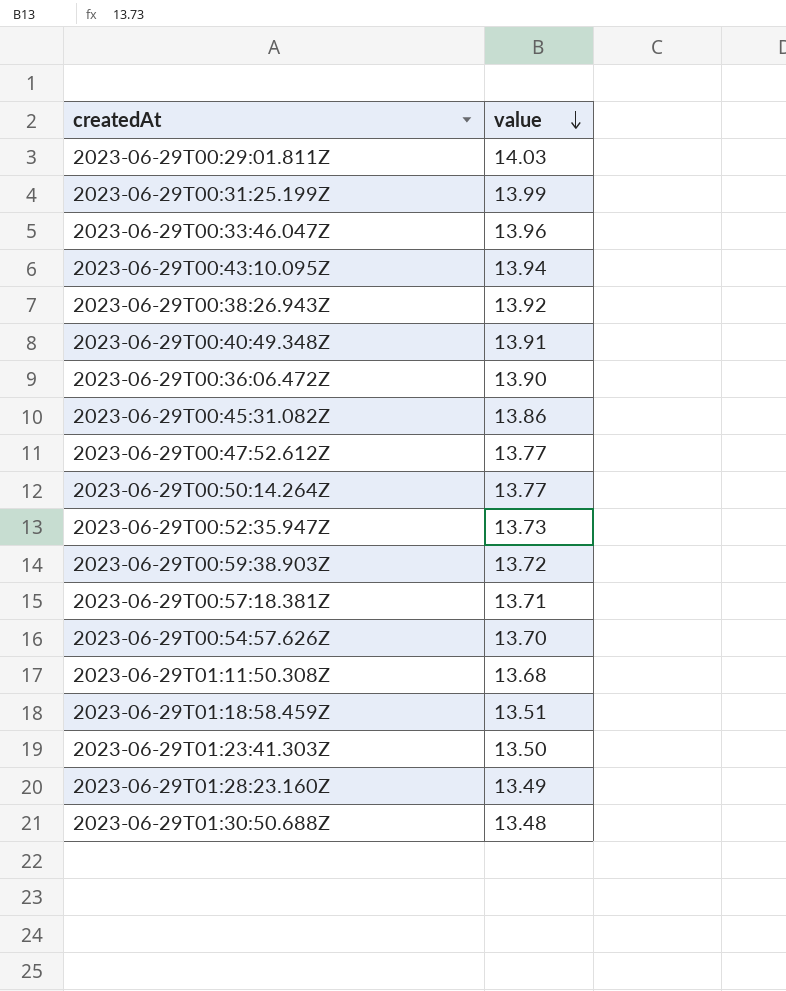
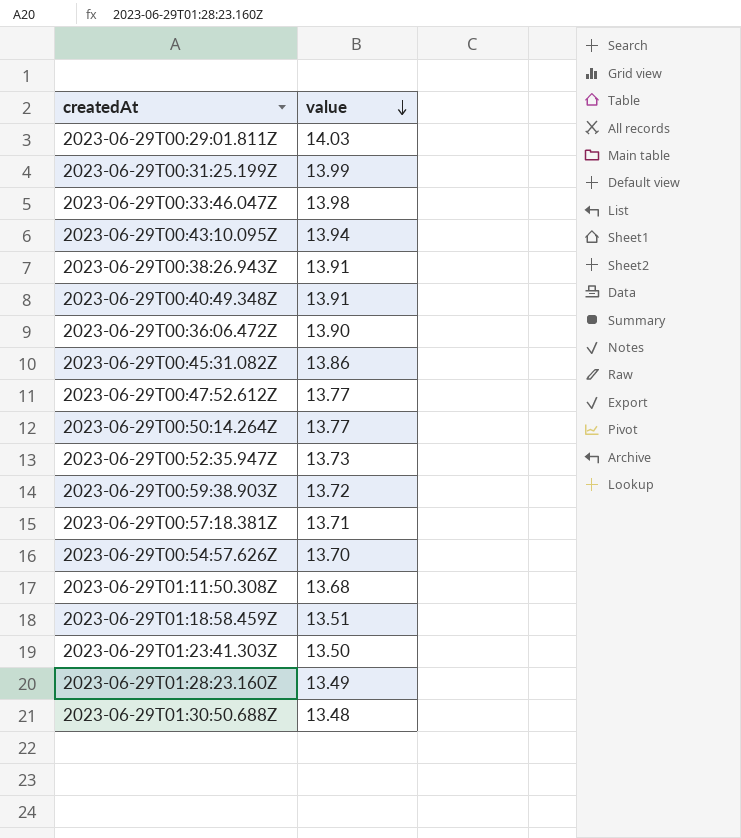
2023-06-29T00:33:46.047Z | value: 13.96 -> 13.98
2023-06-29T00:38:26.943Z | value: 13.92 -> 13.91

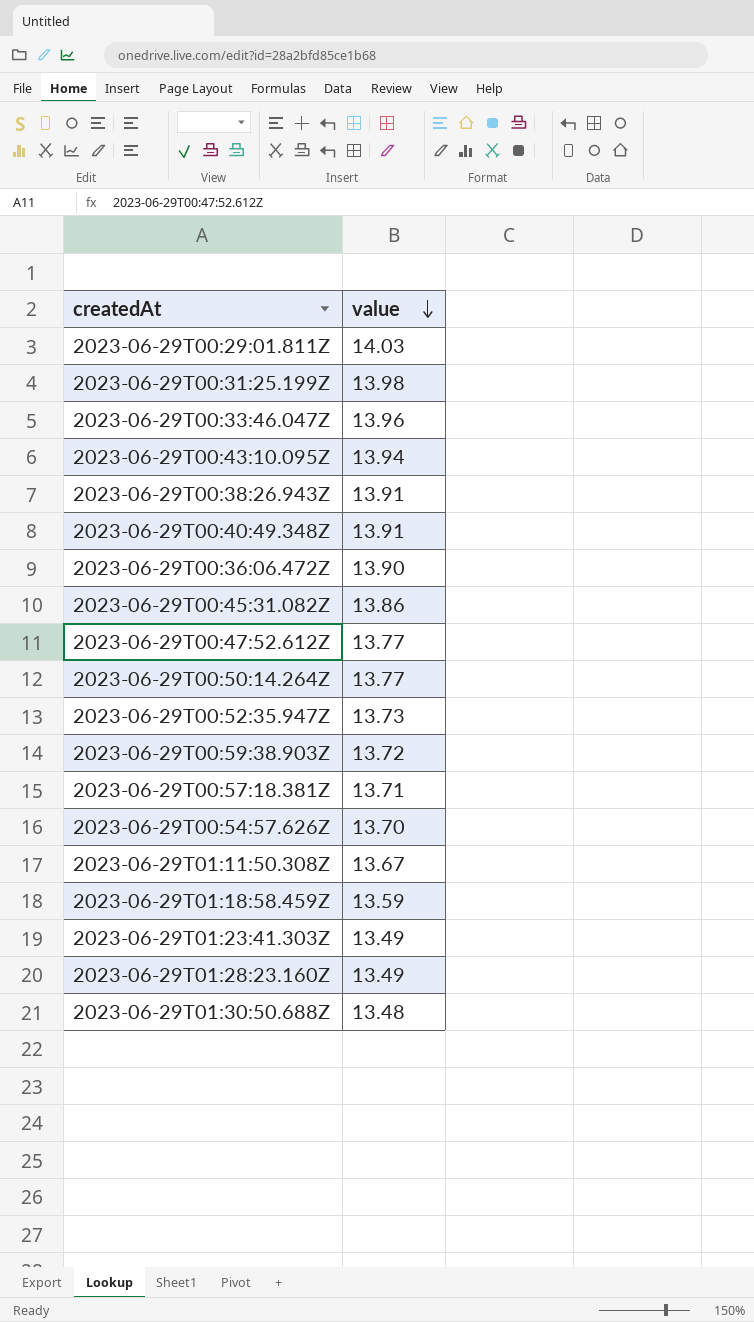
2023-06-29T00:31:25.199Z | value: 13.99 -> 13.98
2023-06-29T00:33:46.047Z | value: 13.98 -> 13.96
2023-06-29T01:11:50.308Z | value: 13.68 -> 13.67
2023-06-29T01:18:58.459Z | value: 13.51 -> 13.59
2023-06-29T01:23:41.303Z | value: 13.50 -> 13.49

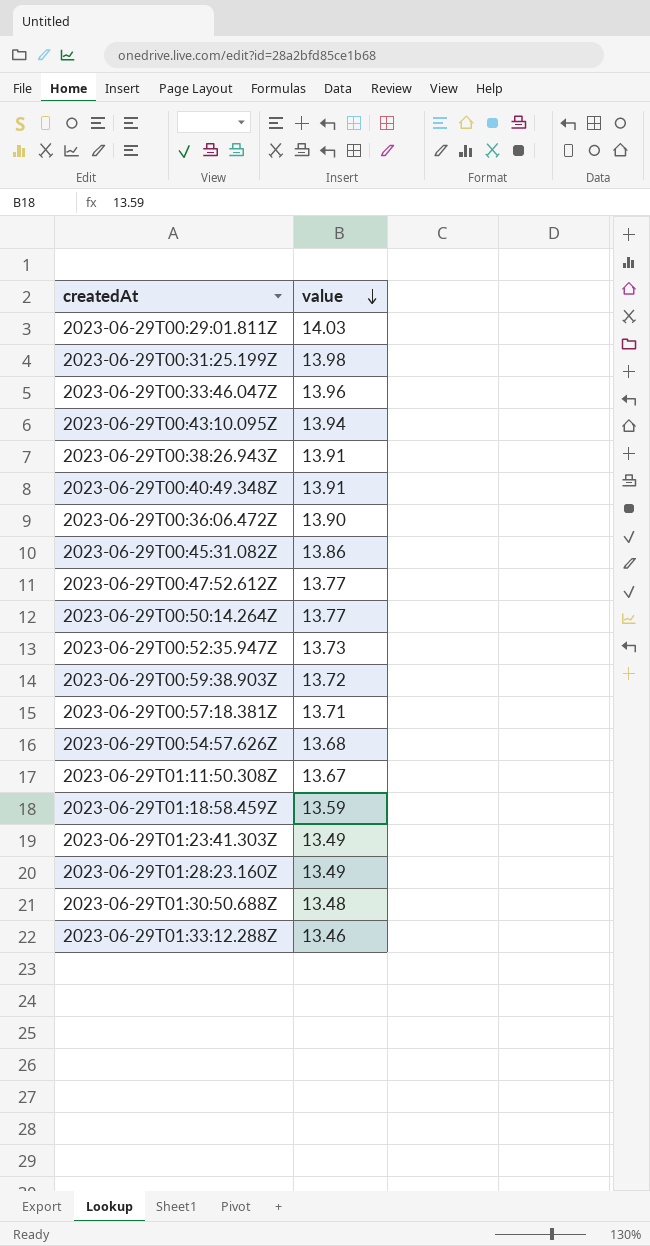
2023-06-29T00:54:57.626Z | value: 13.70 -> 13.68
row 2023-06-29T01:33:12.288Z: none -> 13.46

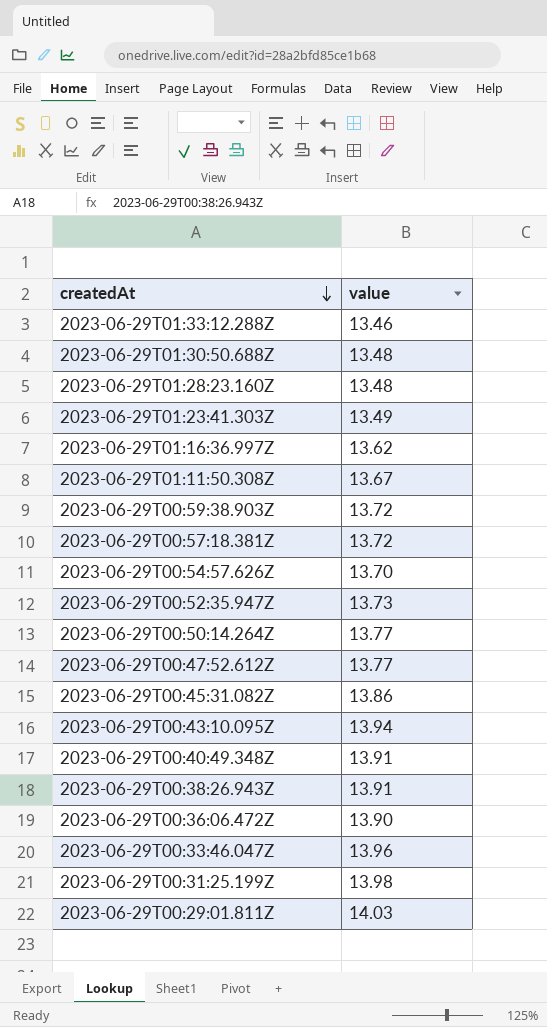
row order: value descending -> createdAt descending
row 2023-06-29T01:18:58.459Z: 13.59 -> none
2023-06-29T01:28:23.160Z | value: 13.49 -> 13.48
row 2023-06-29T01:16:36.997Z: none -> 13.62
2023-06-29T00:57:18.381Z | value: 13.71 -> 13.72
2023-06-29T00:54:57.626Z | value: 13.68 -> 13.70

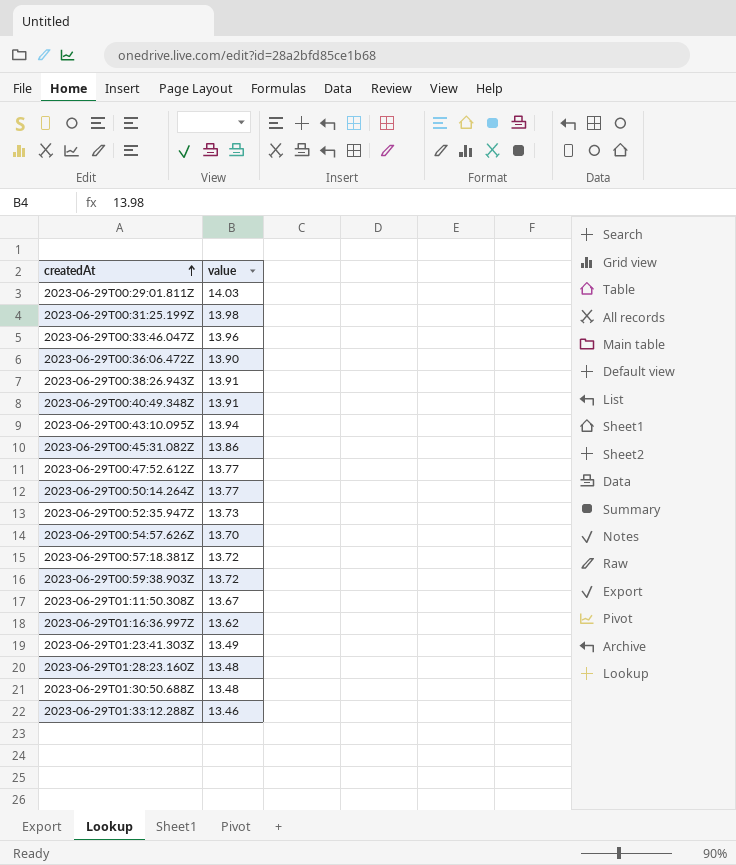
row order: createdAt descending -> createdAt ascending

